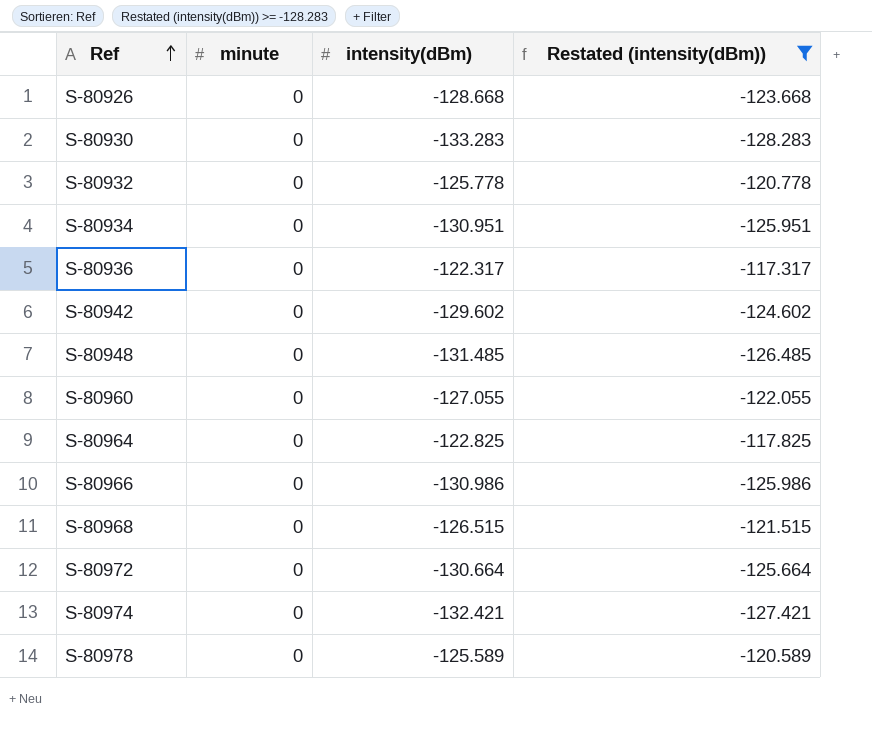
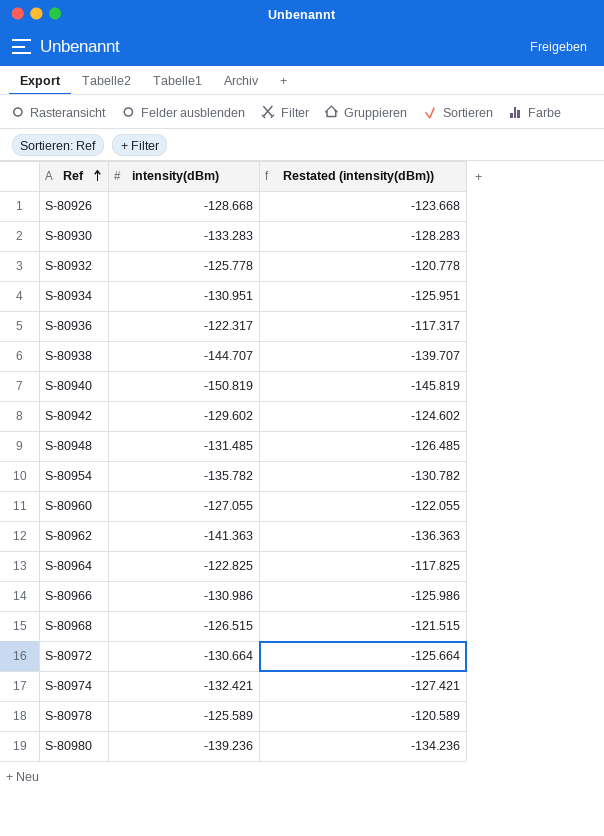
filter: Restated (intensity(dBm)) >= -128.283 -> none
column minute | position: 2 -> none

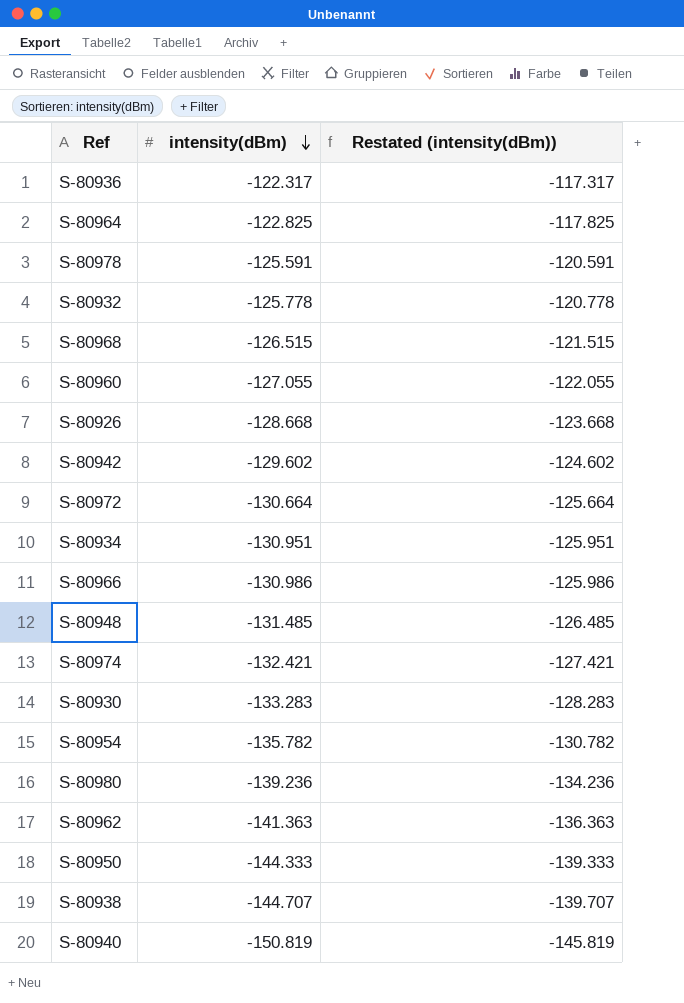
row order: Ref ascending -> intensity(dBm) descending
S-80978 | intensity(dBm): -125.589 -> -125.591
S-80978 | Restated (intensity(dBm)): -120.589 -> -120.591
row S-80950: none -> -144.333 | -139.333

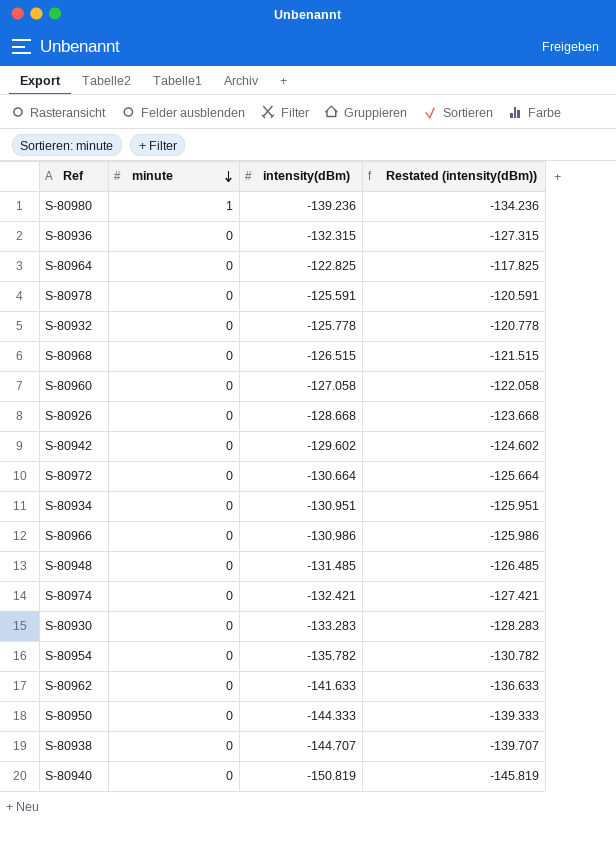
row order: intensity(dBm) descending -> minute descending
column minute | position: none -> 2
S-80936 | intensity(dBm): -122.317 -> -132.315
S-80936 | Restated (intensity(dBm)): -117.317 -> -127.315
S-80960 | intensity(dBm): -127.055 -> -127.058
S-80960 | Restated (intensity(dBm)): -122.055 -> -122.058
S-80962 | intensity(dBm): -141.363 -> -141.633
S-80962 | Restated (intensity(dBm)): -136.363 -> -136.633

